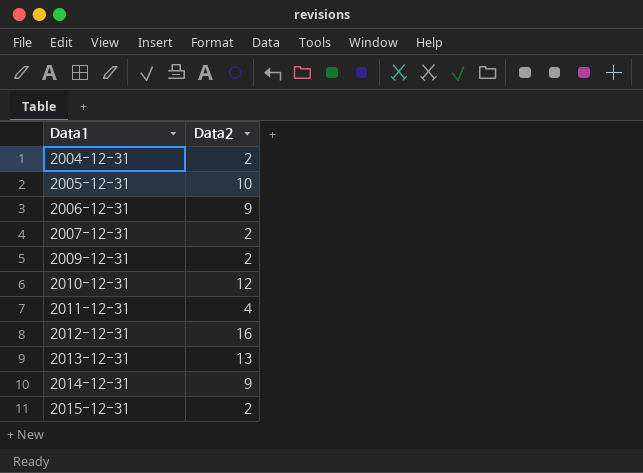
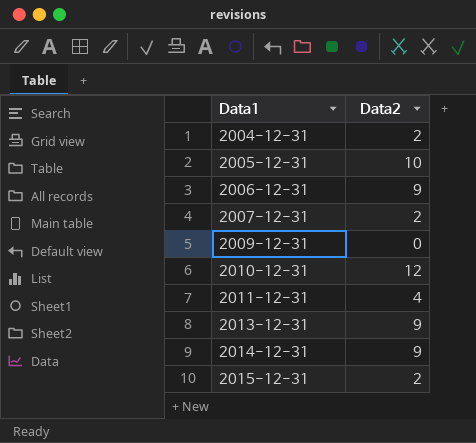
row 2012-12-31: 16 -> none
2009-12-31 | Data2: 2 -> 0
2013-12-31 | Data2: 13 -> 9

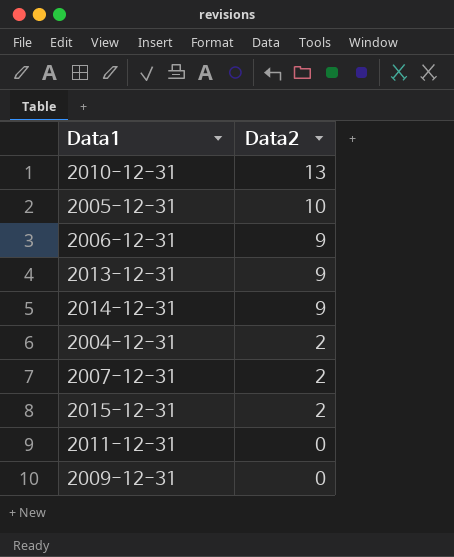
row order: Data1 ascending -> Data2 descending
2010-12-31 | Data2: 12 -> 13
2011-12-31 | Data2: 4 -> 0

